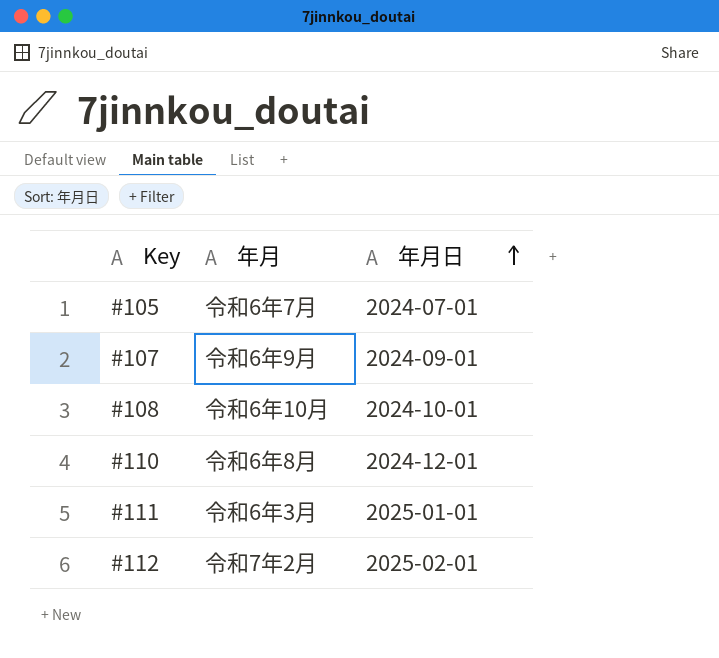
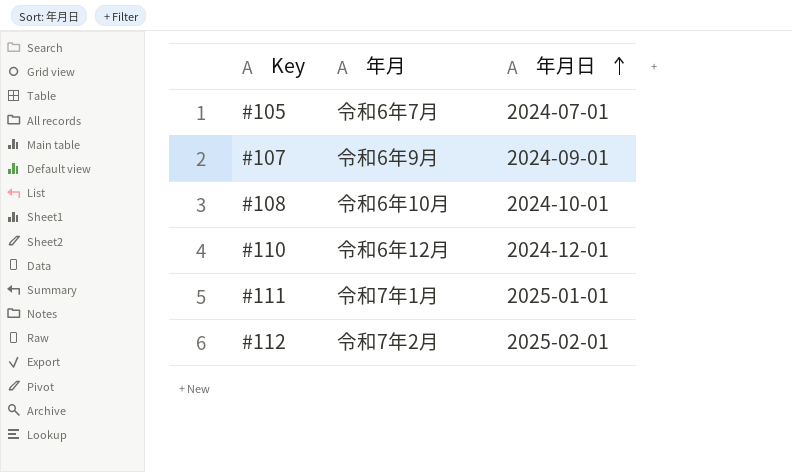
#110 | 年月: 令和6年8月 -> 令和6年12月
#111 | 年月: 令和6年3月 -> 令和7年1月

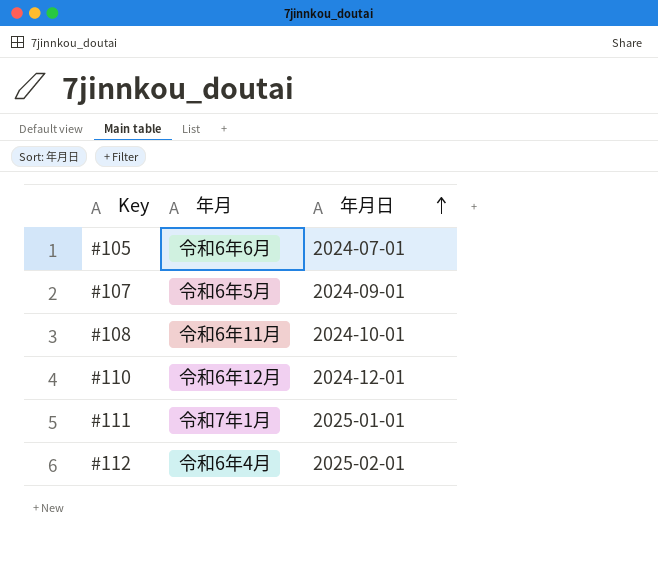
#105 | 年月: 令和6年7月 -> 令和6年6月
#107 | 年月: 令和6年9月 -> 令和6年5月
#108 | 年月: 令和6年10月 -> 令和6年11月
#112 | 年月: 令和7年2月 -> 令和6年4月

